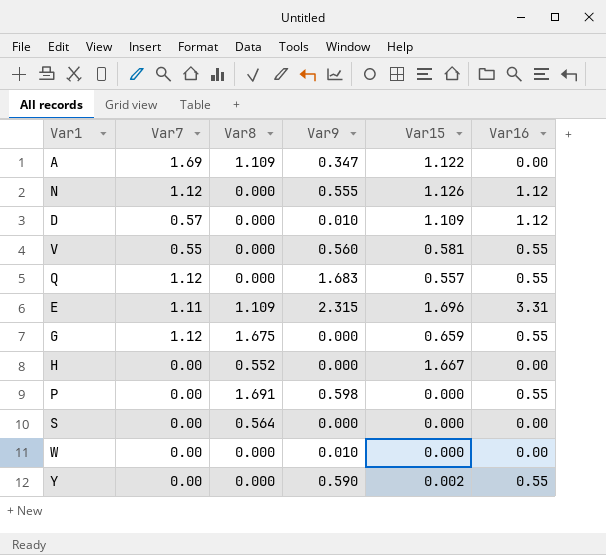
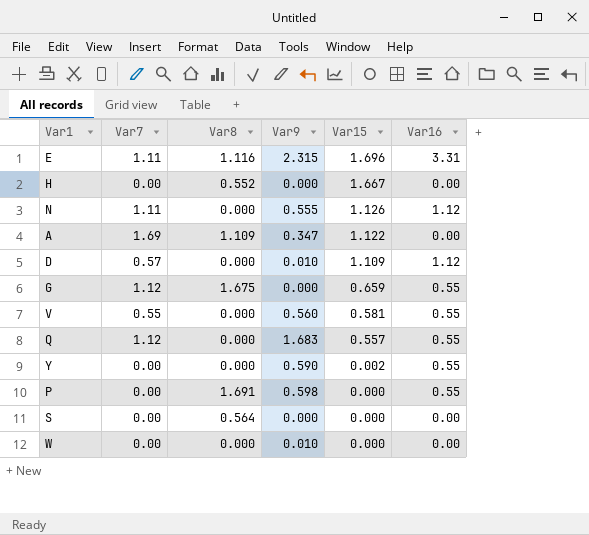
row order: none -> Var15 descending
E | Var8: 1.109 -> 1.116
N | Var7: 1.12 -> 1.11

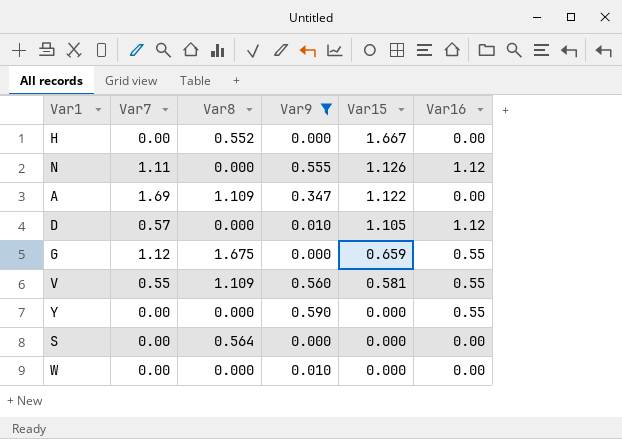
filter: none -> Var9 <= 0.590
D | Var15: 1.109 -> 1.105
V | Var8: 0.000 -> 1.109
Y | Var15: 0.002 -> 0.000

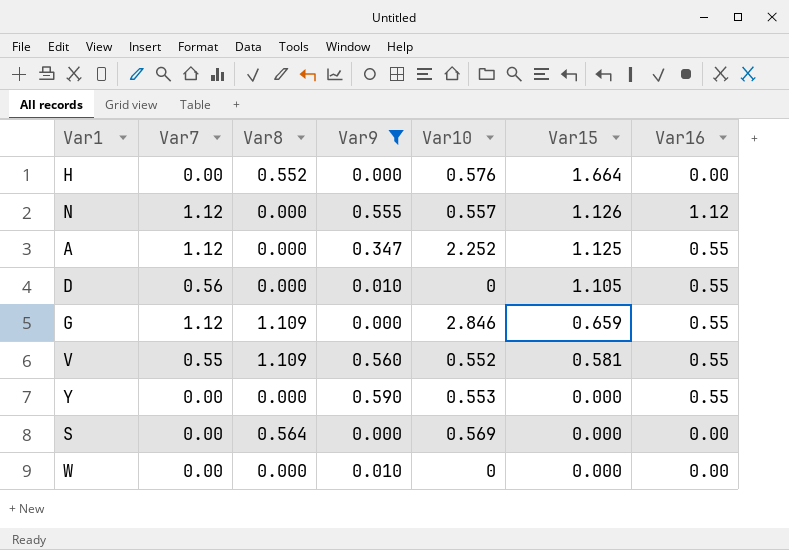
column Var10 | position: none -> 5
H | Var15: 1.667 -> 1.664
N | Var7: 1.11 -> 1.12
A | Var7: 1.69 -> 1.12
A | Var8: 1.109 -> 0.000
A | Var15: 1.122 -> 1.125
A | Var16: 0.00 -> 0.55
D | Var7: 0.57 -> 0.56
D | Var16: 1.12 -> 0.55
G | Var8: 1.675 -> 1.109

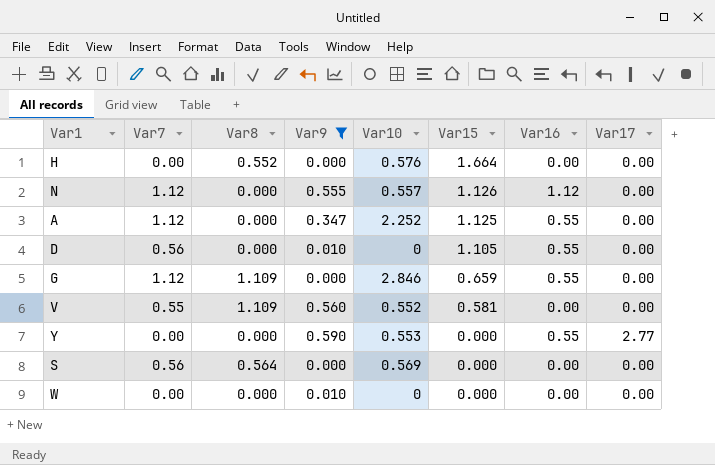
column Var17 | position: none -> 8
V | Var16: 0.55 -> 0.00
S | Var7: 0.00 -> 0.56

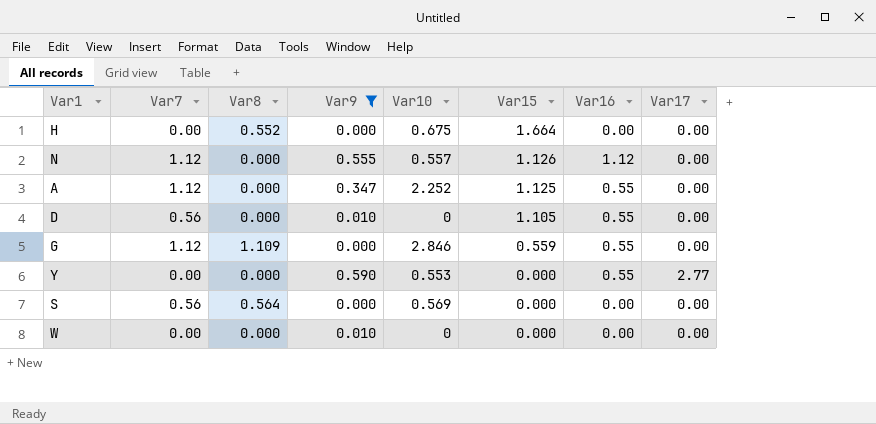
row V: 0.55 | 1.109 | 0.560 | 0.552 | 0.581 | 0.00 | 0.00 -> none
H | Var10: 0.576 -> 0.675
G | Var15: 0.659 -> 0.559

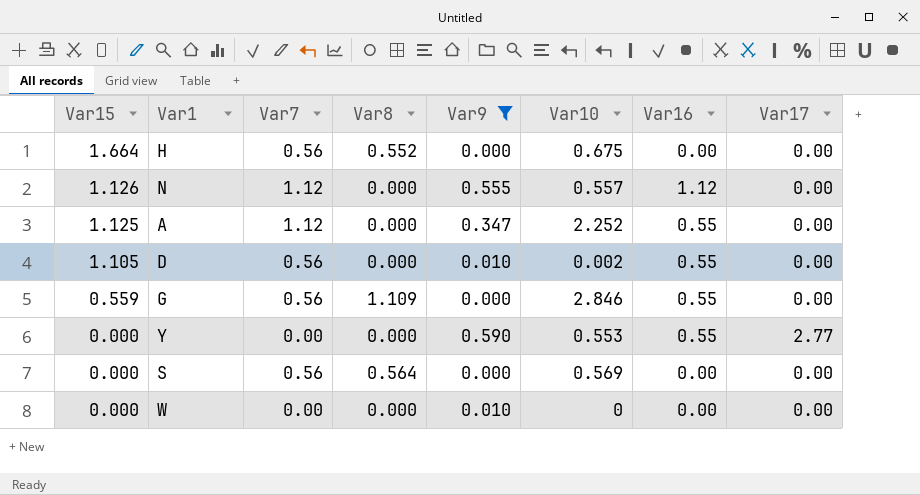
column Var15 | position: 6 -> 1
H | Var7: 0.00 -> 0.56
D | Var10: 0 -> 0.002
G | Var7: 1.12 -> 0.56

